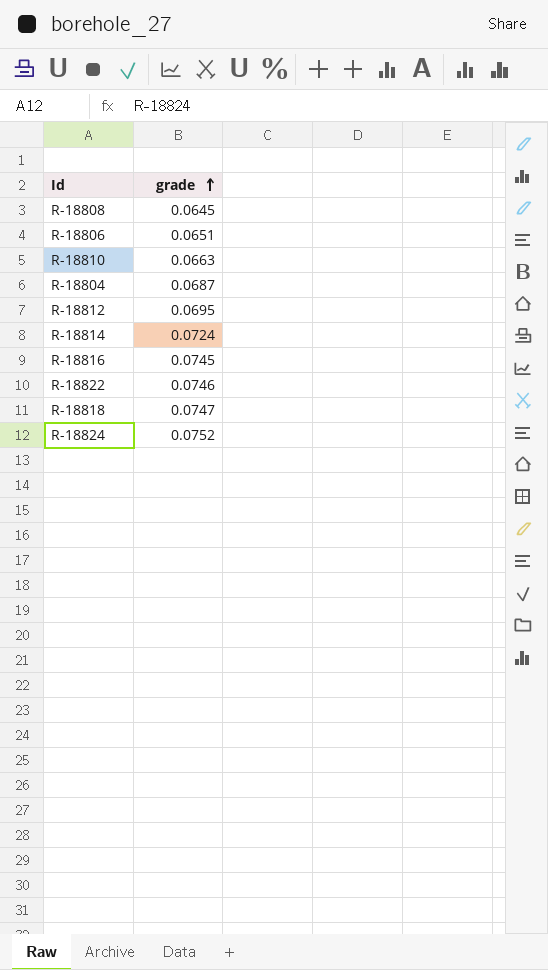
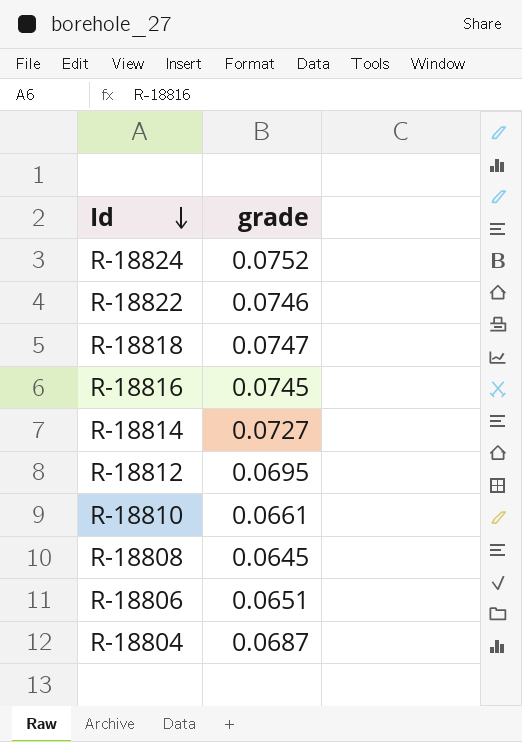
row order: grade ascending -> Id descending
R-18814 | grade: 0.0724 -> 0.0727
R-18810 | grade: 0.0663 -> 0.0661

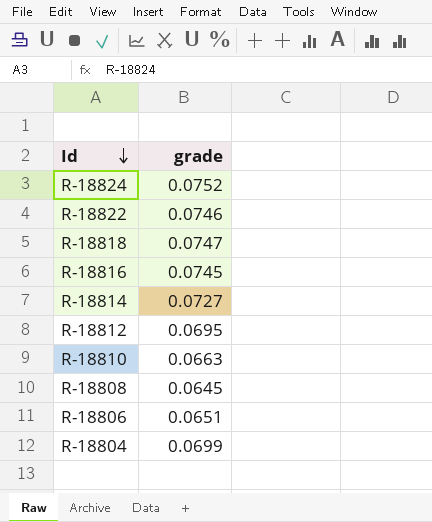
R-18810 | grade: 0.0661 -> 0.0663
R-18804 | grade: 0.0687 -> 0.0699

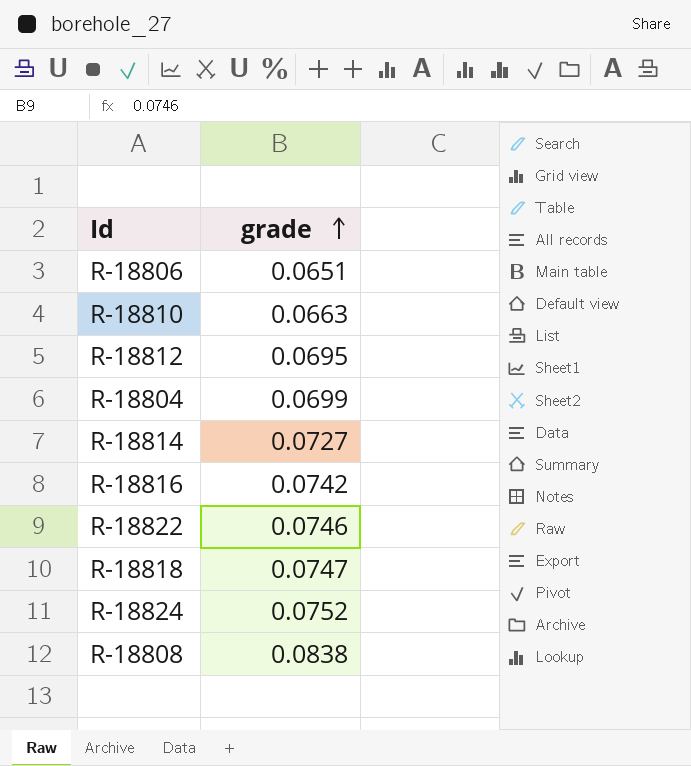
row order: Id descending -> grade ascending
R-18816 | grade: 0.0745 -> 0.0742
R-18808 | grade: 0.0645 -> 0.0838

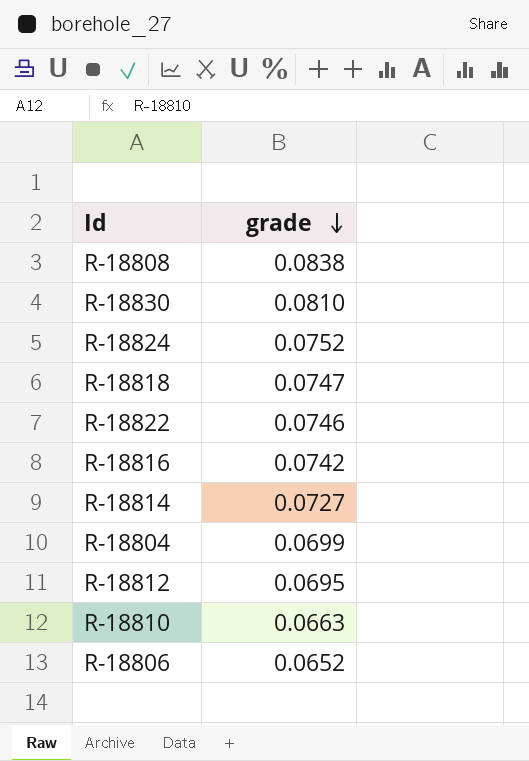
row order: grade ascending -> grade descending
row R-18830: none -> 0.0810
R-18806 | grade: 0.0651 -> 0.0652

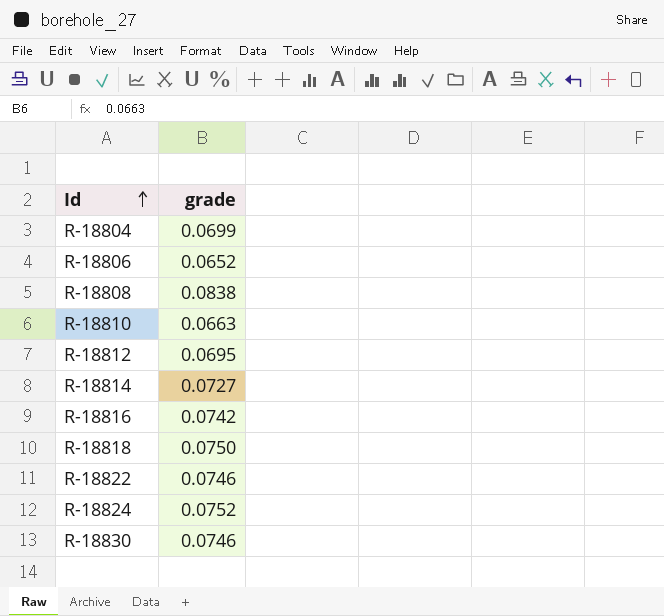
row order: grade descending -> Id ascending
R-18818 | grade: 0.0747 -> 0.0750
R-18830 | grade: 0.0810 -> 0.0746

